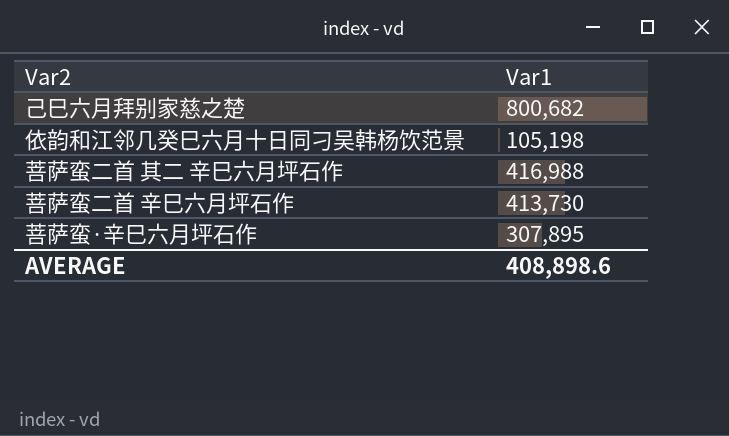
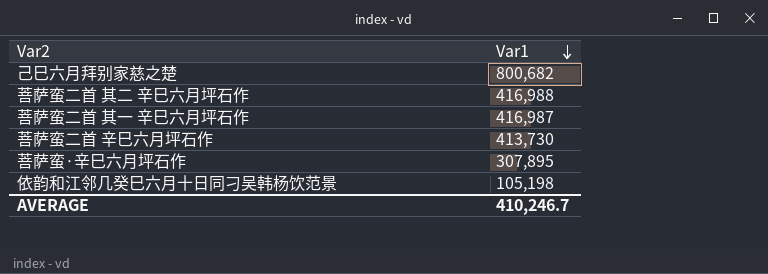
row order: none -> Var1 descending
row 菩萨蛮二首 其一 辛巳六月坪石作: none -> 416,987
AVERAGE | Var1: 408,898.6 -> 410,246.7

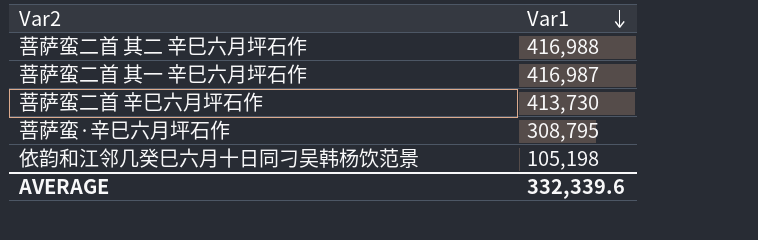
row 己巳六月拜别家慈之楚: 800,682 -> none
菩萨蛮·辛巳六月坪石作 | Var1: 307,895 -> 308,795
AVERAGE | Var1: 410,246.7 -> 332,339.6

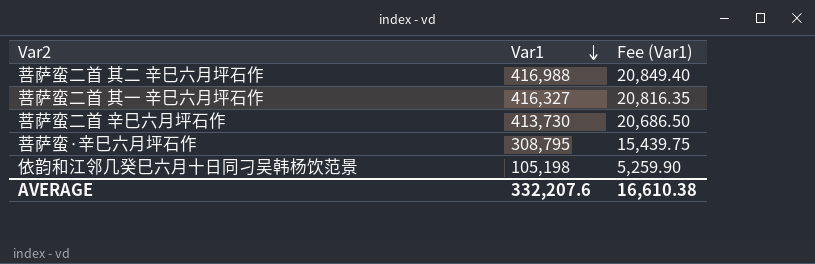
column Fee (Var1) | formula: none -> [Var1] * 0.05
菩萨蛮二首 其一 辛巳六月坪石作 | Var1: 416,987 -> 416,327
AVERAGE | Var1: 332,339.6 -> 332,207.6

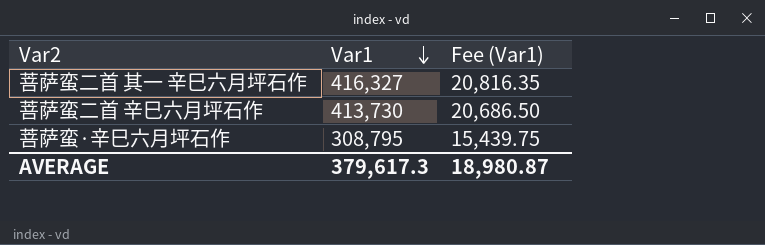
row 菩萨蛮二首 其二 辛巳六月坪石作: 416,988 | 20,849.40 -> none
row 依韵和江邻几癸巳六月十日同刁吴韩杨饮范景: 105,198 | 5,259.90 -> none
AVERAGE | Var1: 332,207.6 -> 379,617.3
AVERAGE | Fee (Var1): 16,610.38 -> 18,980.87

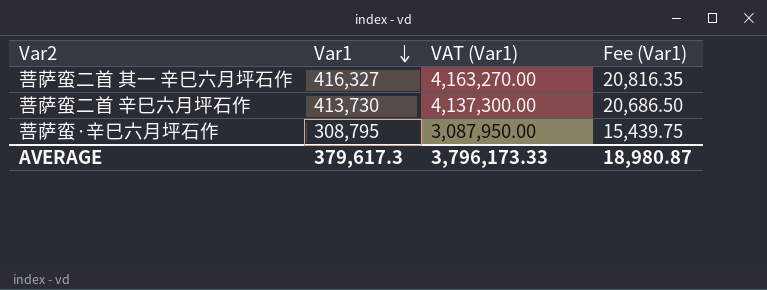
column VAT (Var1) | formula: none -> [Var1] * 10

